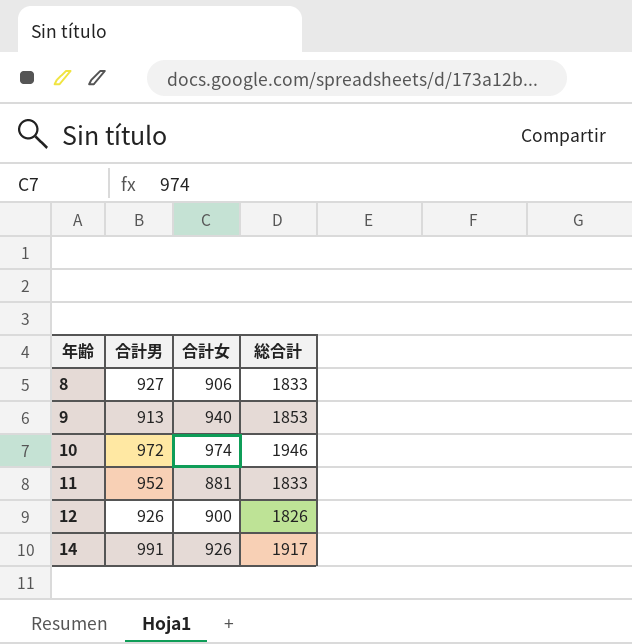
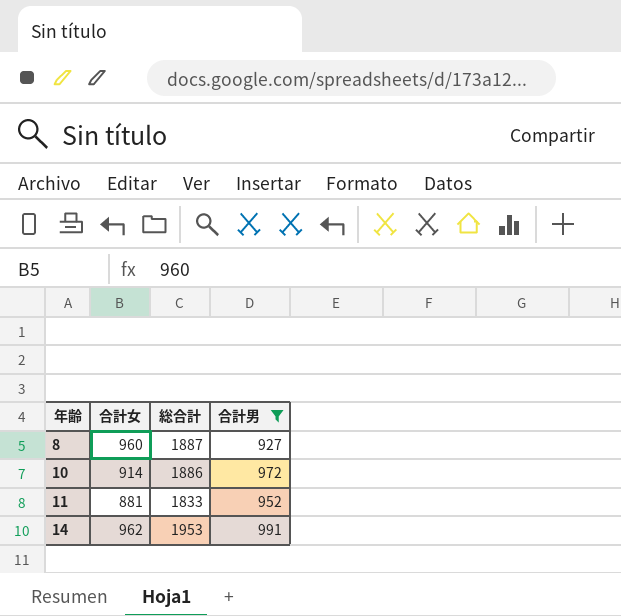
filter: none -> 合計男 >= 927
column 合計男 | position: 2 -> 4
8 | 合計女: 906 -> 960
8 | 総合計: 1833 -> 1887
10 | 合計女: 974 -> 914
10 | 総合計: 1946 -> 1886
14 | 合計女: 926 -> 962
14 | 総合計: 1917 -> 1953

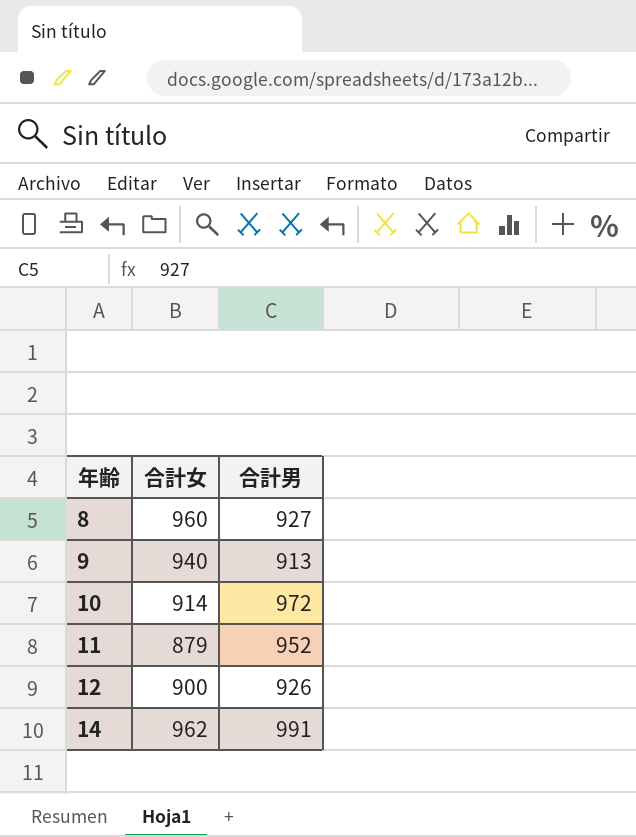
filter: 合計男 >= 927 -> none
column 総合計 | formula: [合計女] + [合計男] -> none
11 | 合計女: 881 -> 879

